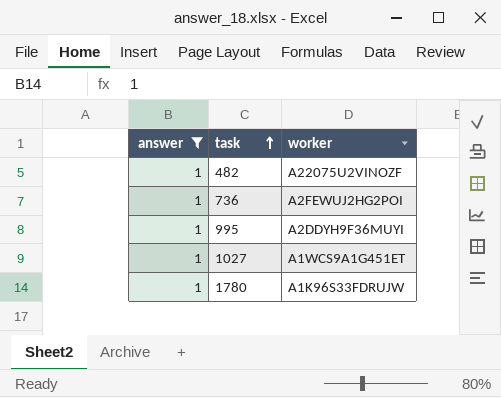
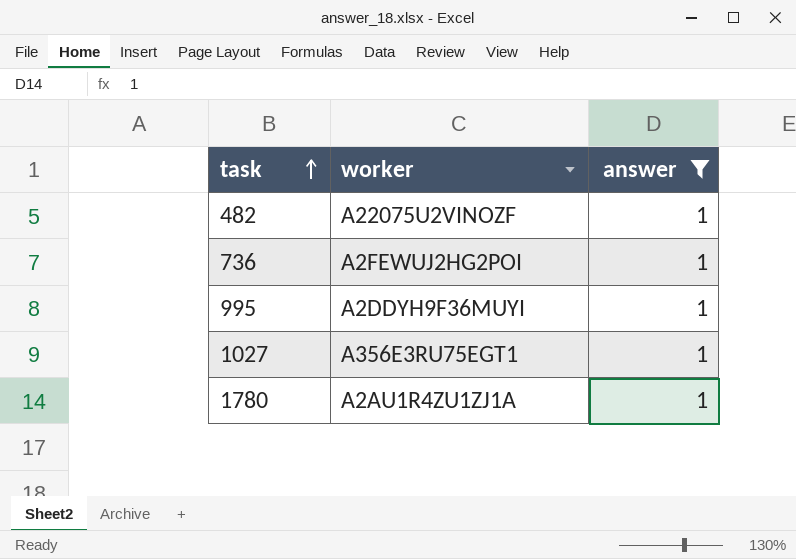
column answer | position: 1 -> 3
1027 | worker: A1WCS9A1G451ET -> A356E3RU75EGT1
1780 | worker: A1K96S33FDRUJW -> A2AU1R4ZU1ZJ1A

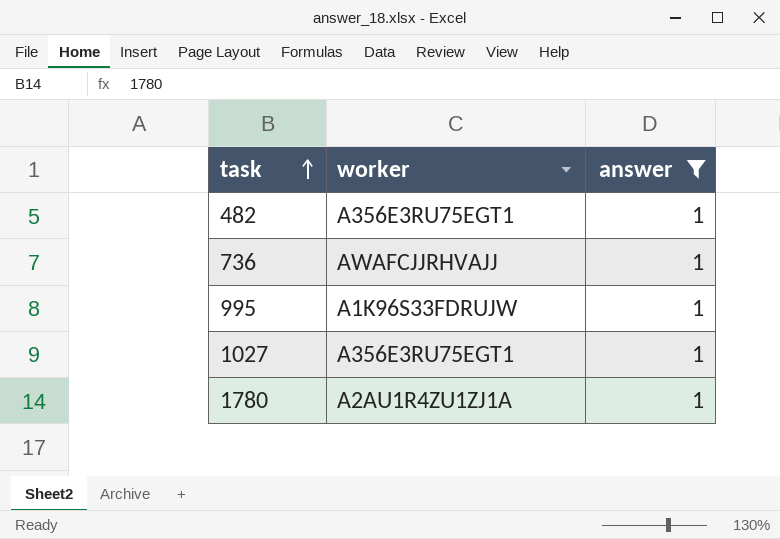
482 | worker: A22075U2VINOZF -> A356E3RU75EGT1
736 | worker: A2FEWUJ2HG2POI -> AWAFCJJRHVAJJ
995 | worker: A2DDYH9F36MUYI -> A1K96S33FDRUJW

